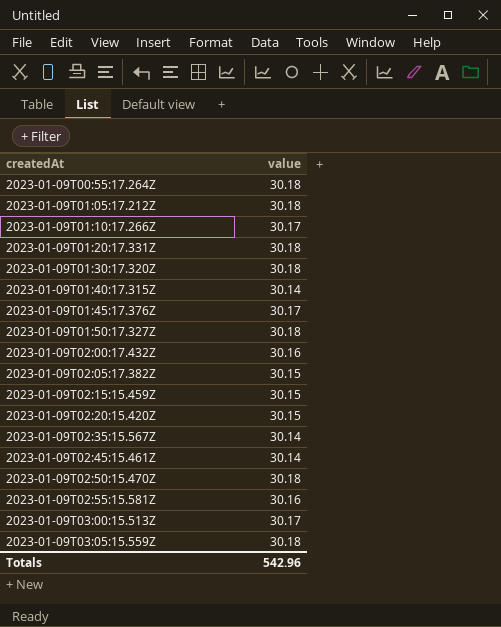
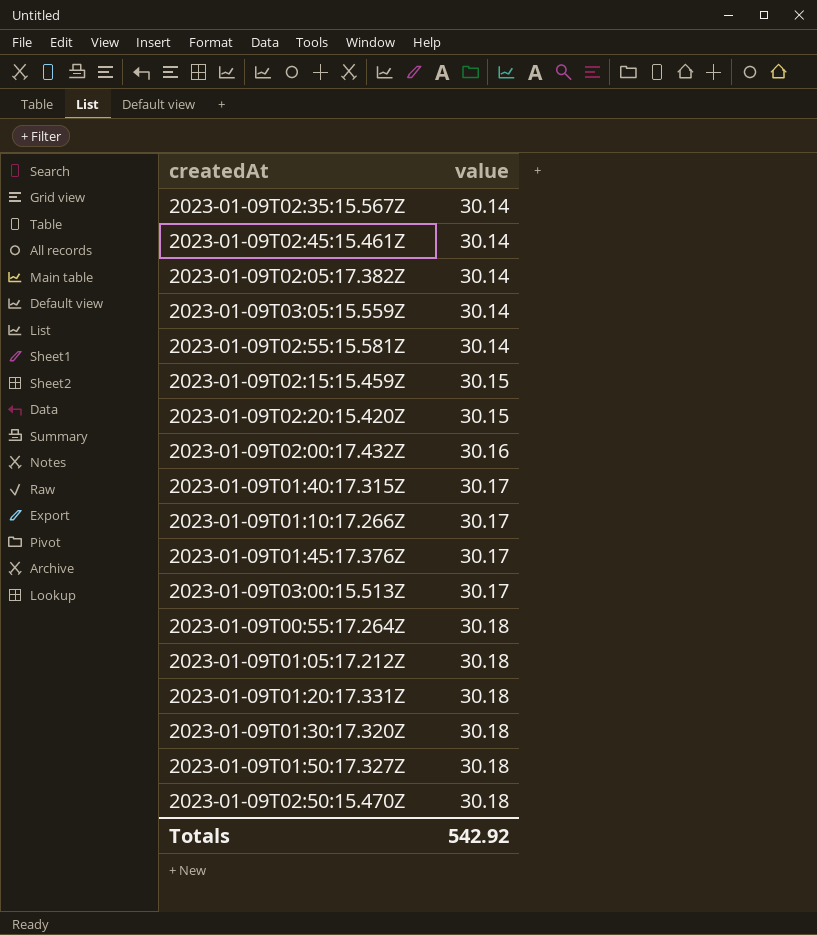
row order: createdAt ascending -> value ascending
2023-01-09T02:05:17.382Z | value: 30.15 -> 30.14
2023-01-09T03:05:15.559Z | value: 30.18 -> 30.14
2023-01-09T02:55:15.581Z | value: 30.16 -> 30.14
2023-01-09T01:40:17.315Z | value: 30.14 -> 30.17
Totals | value: 542.96 -> 542.92

